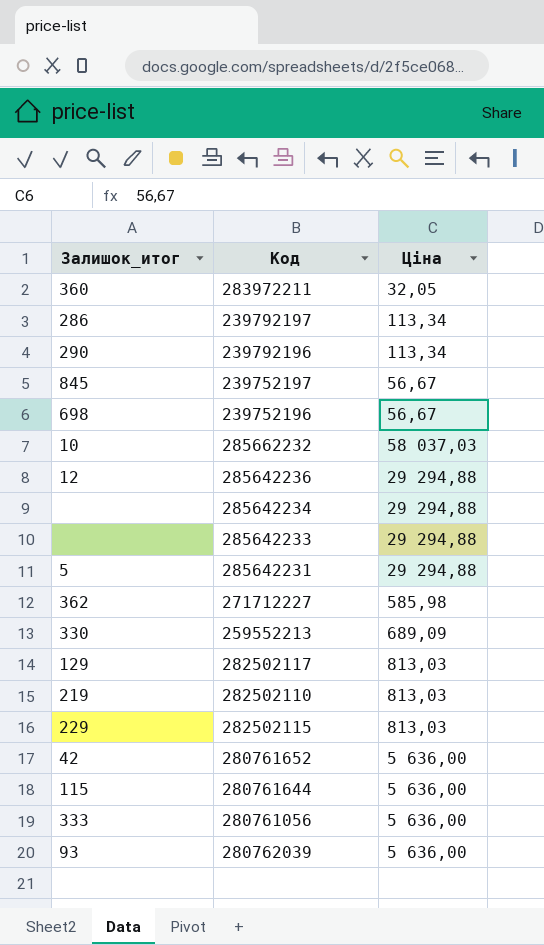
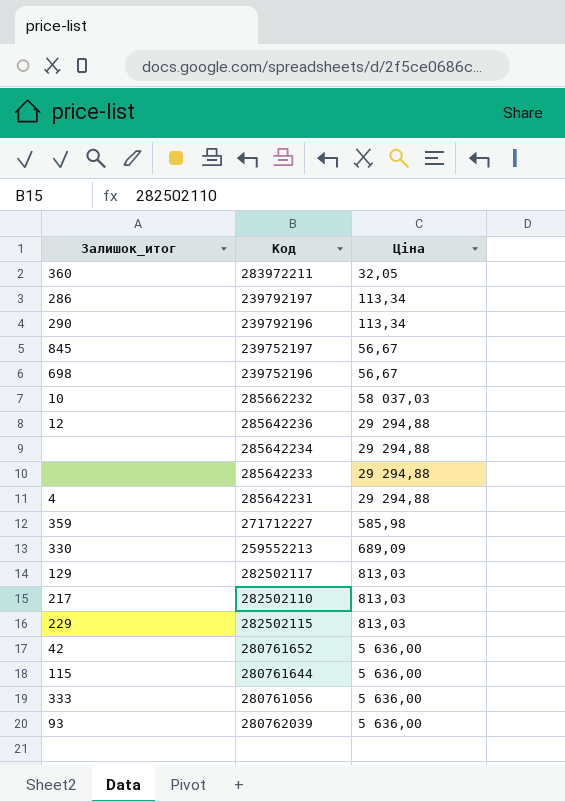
285642231 | Залишок_итог: 5 -> 4
271712227 | Залишок_итог: 362 -> 359
282502110 | Залишок_итог: 219 -> 217

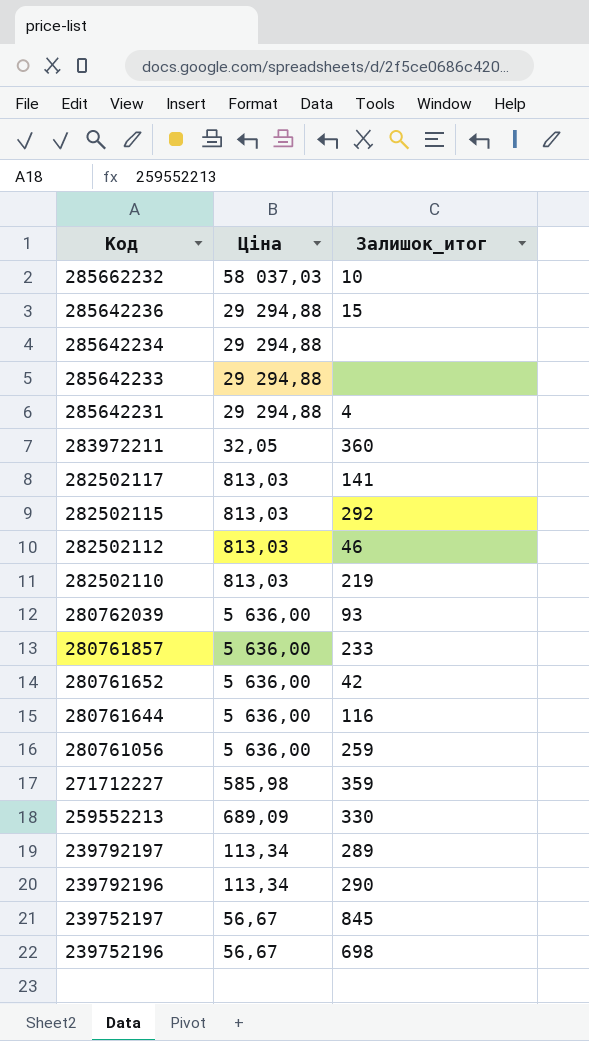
row order: none -> Код descending
column Залишок_итог | position: 1 -> 3
285642236 | Залишок_итог: 12 -> 15
282502117 | Залишок_итог: 129 -> 141
282502115 | Залишок_итог: 229 -> 292
row 282502112: none -> 813,03 | 46
282502110 | Залишок_итог: 217 -> 219
row 280761857: none -> 5 636,00 | 233
280761644 | Залишок_итог: 115 -> 116
280761056 | Залишок_итог: 333 -> 259
239792197 | Залишок_итог: 286 -> 289

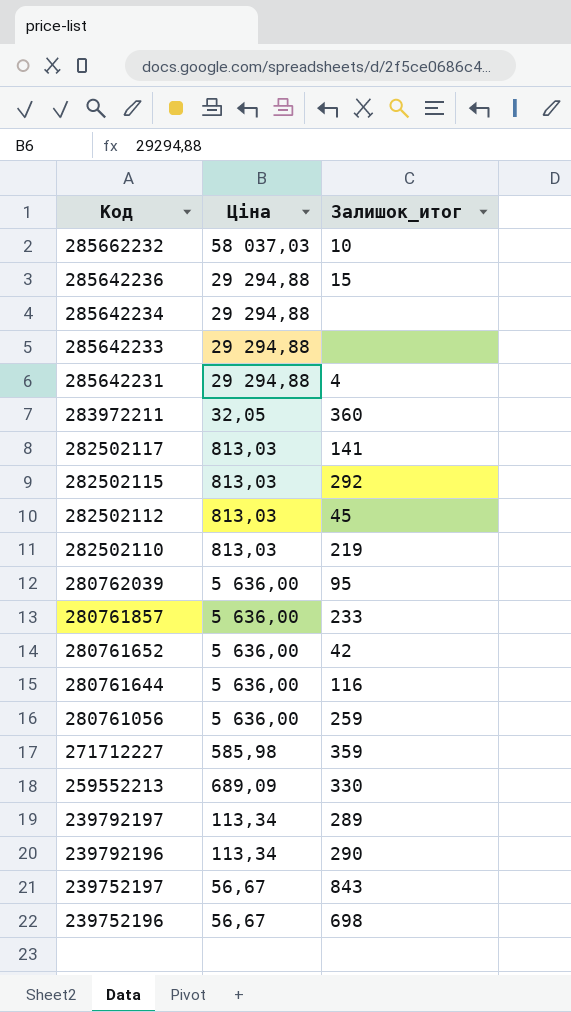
282502112 | Залишок_итог: 46 -> 45
280762039 | Залишок_итог: 93 -> 95
239752197 | Залишок_итог: 845 -> 843

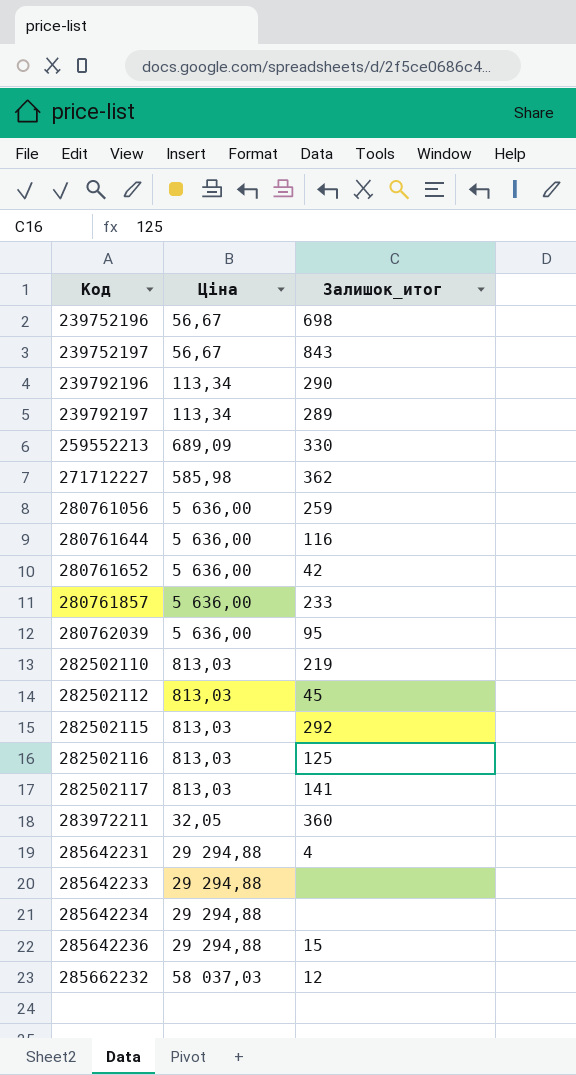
row order: Код descending -> Код ascending
271712227 | Залишок_итог: 359 -> 362
row 282502116: none -> 813,03 | 125
285662232 | Залишок_итог: 10 -> 12

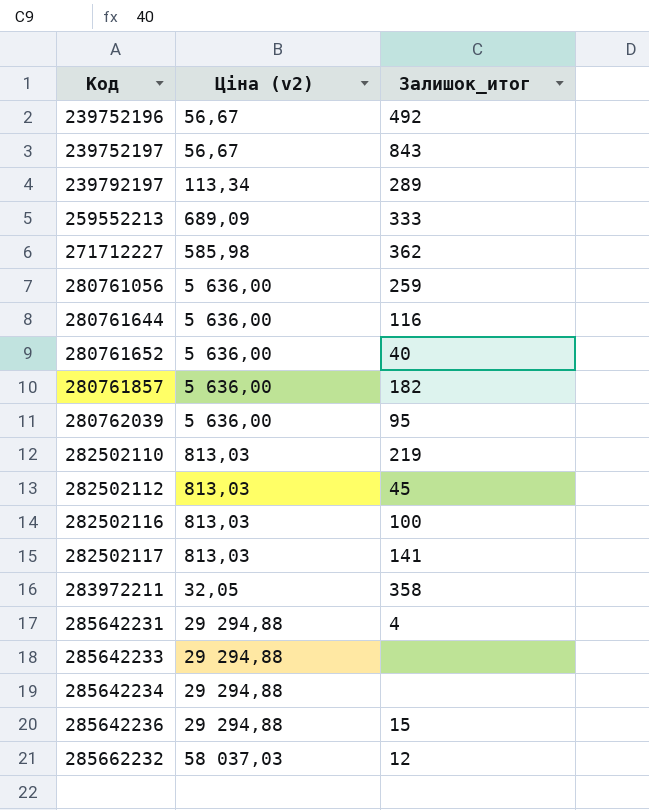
column name: Ціна -> Ціна (v2)
row 239792196: 113,34 | 290 -> none
row 282502115: 813,03 | 292 -> none
239752196 | Залишок_итог: 698 -> 492
259552213 | Залишок_итог: 330 -> 333
280761652 | Залишок_итог: 42 -> 40
280761857 | Залишок_итог: 233 -> 182
282502116 | Залишок_итог: 125 -> 100
283972211 | Залишок_итог: 360 -> 358

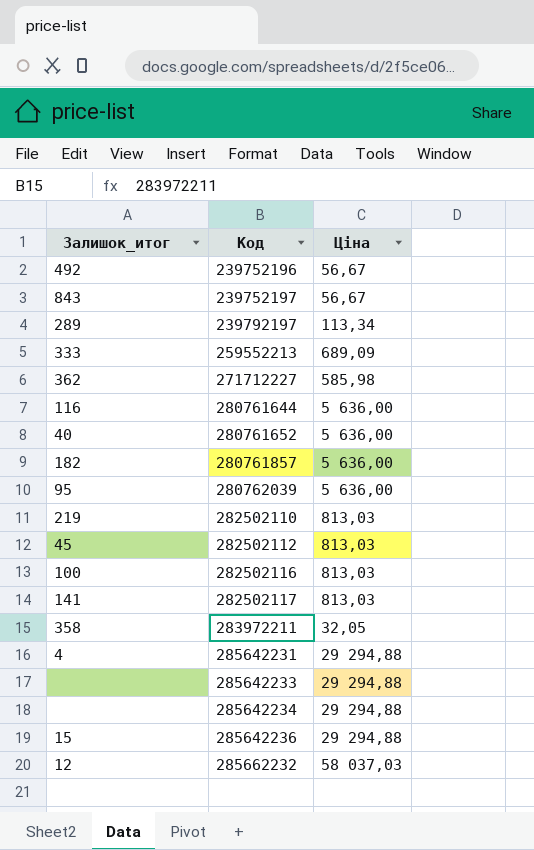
column Залишок_итог | position: 3 -> 1
column name: Ціна (v2) -> Ціна
row 280761056: 5 636,00 | 259 -> none

